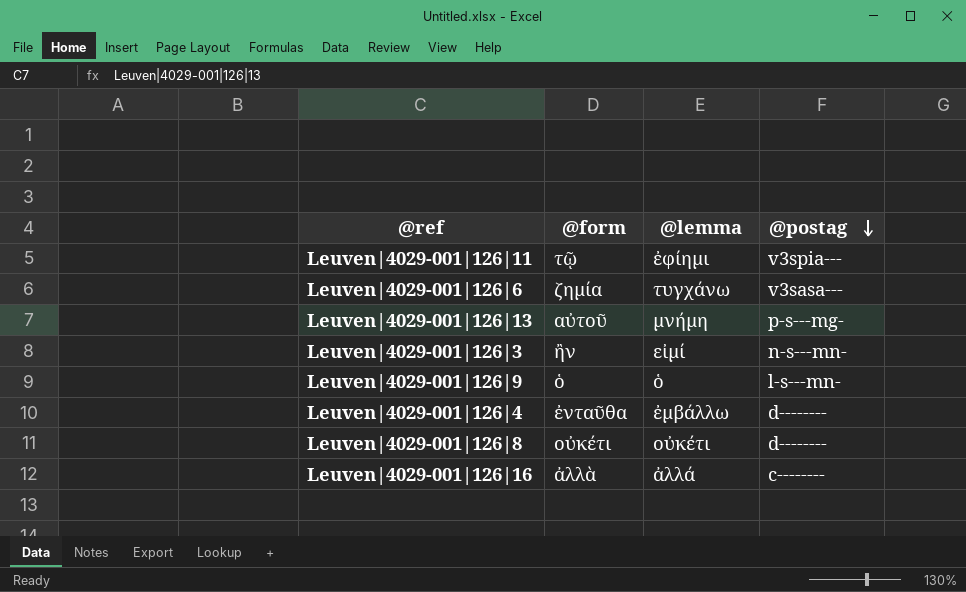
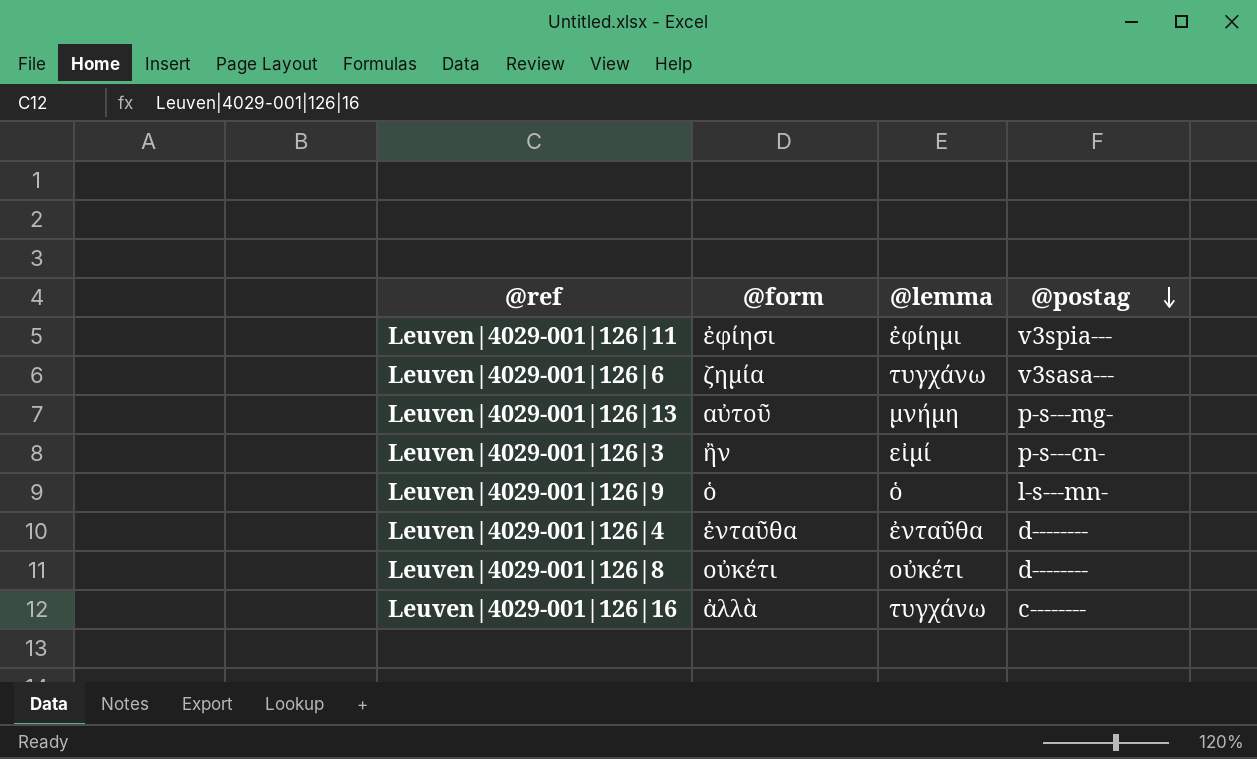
Leuven|4029-001|126|11 | @form: τῷ -> ἐφίησι
Leuven|4029-001|126|3 | @postag: n-s---mn- -> p-s---cn-
Leuven|4029-001|126|4 | @lemma: ἐμβάλλω -> ἐνταῦθα
Leuven|4029-001|126|16 | @lemma: ἀλλά -> τυγχάνω

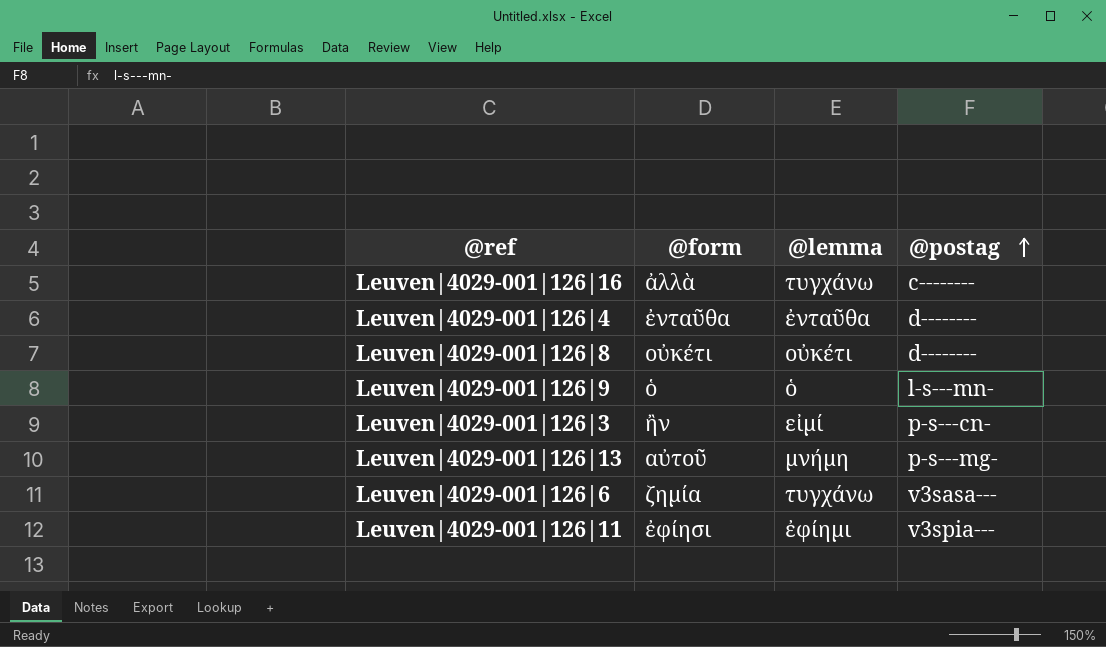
row order: @postag descending -> @postag ascending

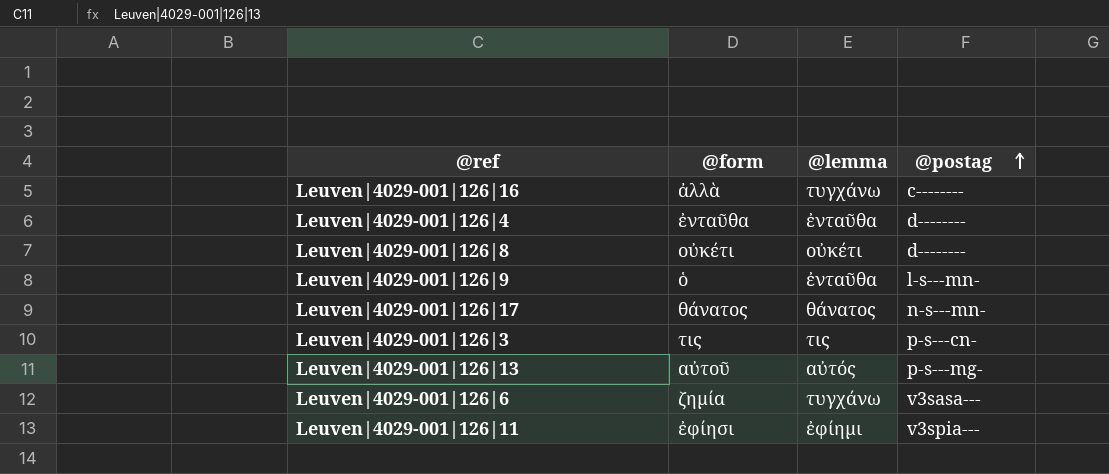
Leuven|4029-001|126|9 | @lemma: ὁ -> ἐνταῦθα
row Leuven|4029-001|126|17: none -> θάνατος | θάνατος | n-s---mn-
Leuven|4029-001|126|3 | @form: ἢν -> τις
Leuven|4029-001|126|3 | @lemma: εἰμί -> τις
Leuven|4029-001|126|13 | @lemma: μνήμη -> αὐτός

